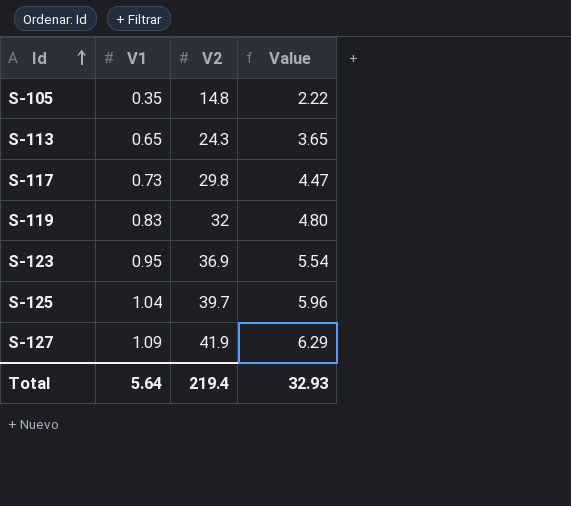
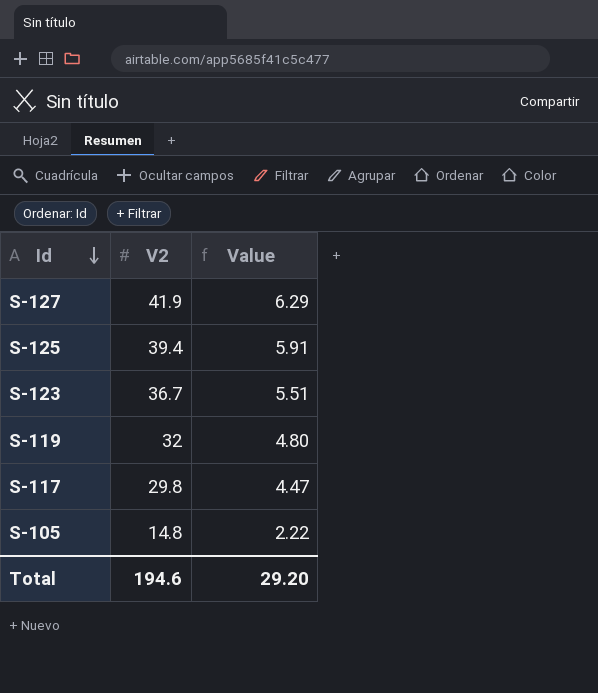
row order: Id ascending -> Id descending
column V1 | position: 2 -> none
row S-113: 0.65 | 24.3 | 3.65 -> none
S-125 | V2: 39.7 -> 39.4
S-125 | Value: 5.96 -> 5.91
S-123 | V2: 36.9 -> 36.7
S-123 | Value: 5.54 -> 5.51
Total | V2: 219.4 -> 194.6
Total | Value: 32.93 -> 29.20

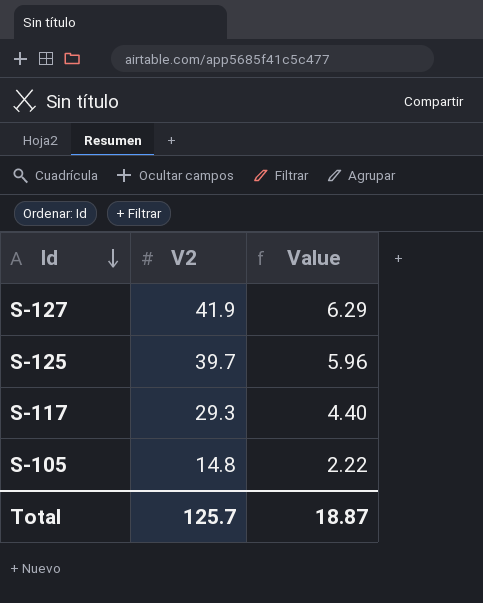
row S-123: 36.7 | 5.51 -> none
row S-119: 32 | 4.80 -> none
S-125 | V2: 39.4 -> 39.7
S-125 | Value: 5.91 -> 5.96
S-117 | V2: 29.8 -> 29.3
S-117 | Value: 4.47 -> 4.40
Total | V2: 194.6 -> 125.7
Total | Value: 29.20 -> 18.87

